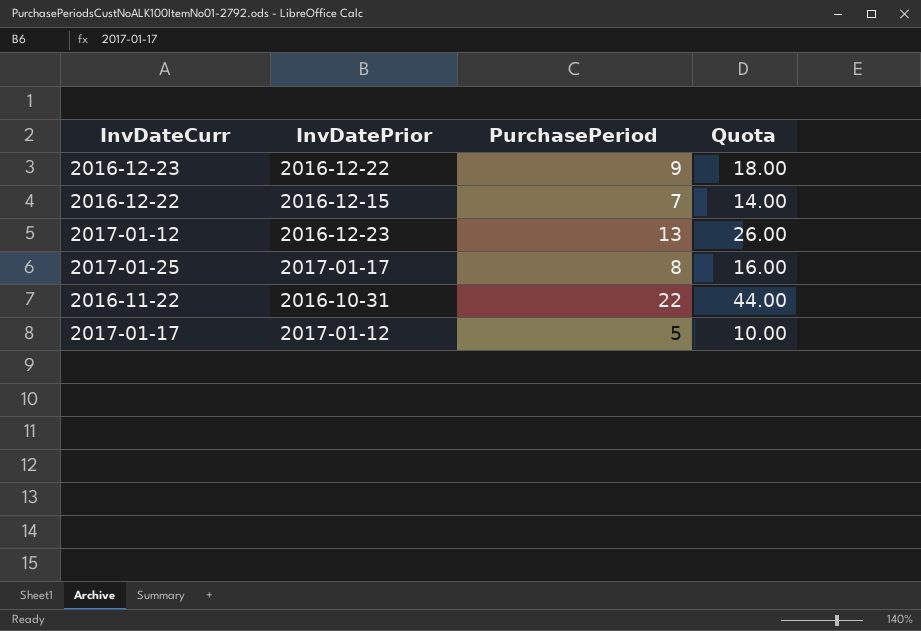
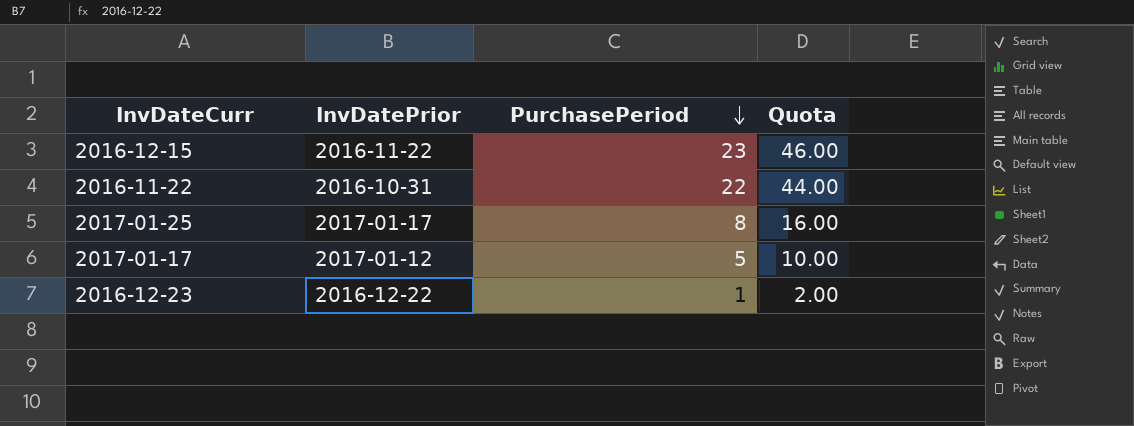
row order: none -> PurchasePeriod descending
row 2016-12-22: 2016-12-15 | 7 | 14.00 -> none
row 2017-01-12: 2016-12-23 | 13 | 26.00 -> none
row 2016-12-15: none -> 2016-11-22 | 23 | 46.00
2016-12-23 | PurchasePeriod: 9 -> 1
2016-12-23 | Quota: 18.00 -> 2.00

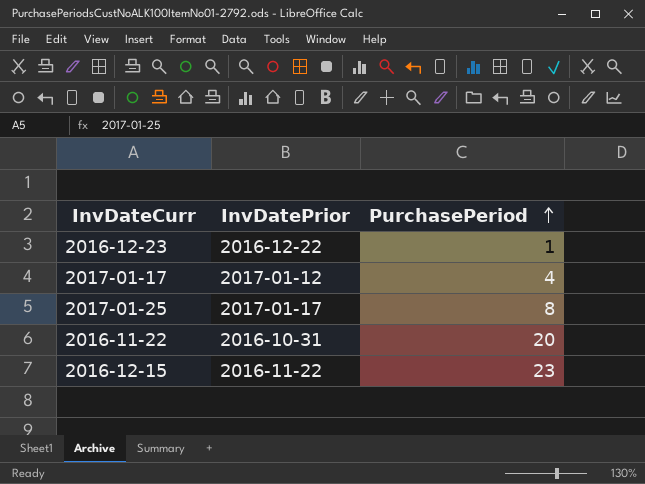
row order: PurchasePeriod descending -> PurchasePeriod ascending
column Quota | formula: [PurchasePeriod] * 2 -> none
2017-01-17 | PurchasePeriod: 5 -> 4
2016-11-22 | PurchasePeriod: 22 -> 20

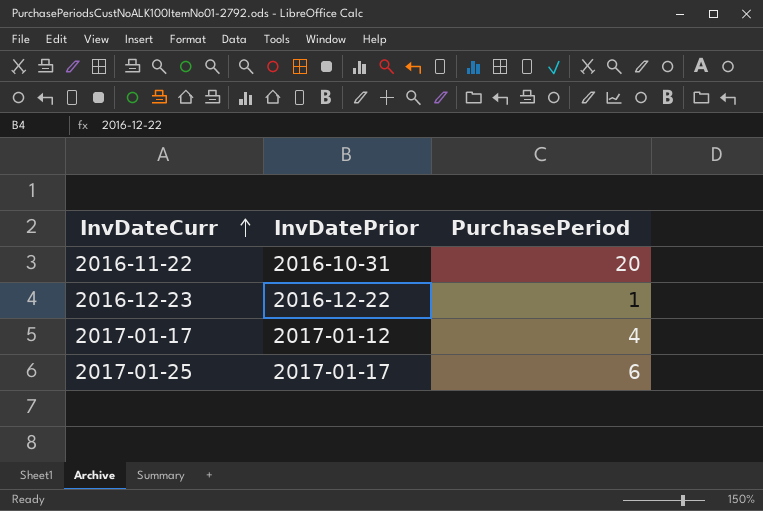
row order: PurchasePeriod ascending -> InvDateCurr ascending
row 2016-12-15: 2016-11-22 | 23 -> none
2017-01-25 | PurchasePeriod: 8 -> 6

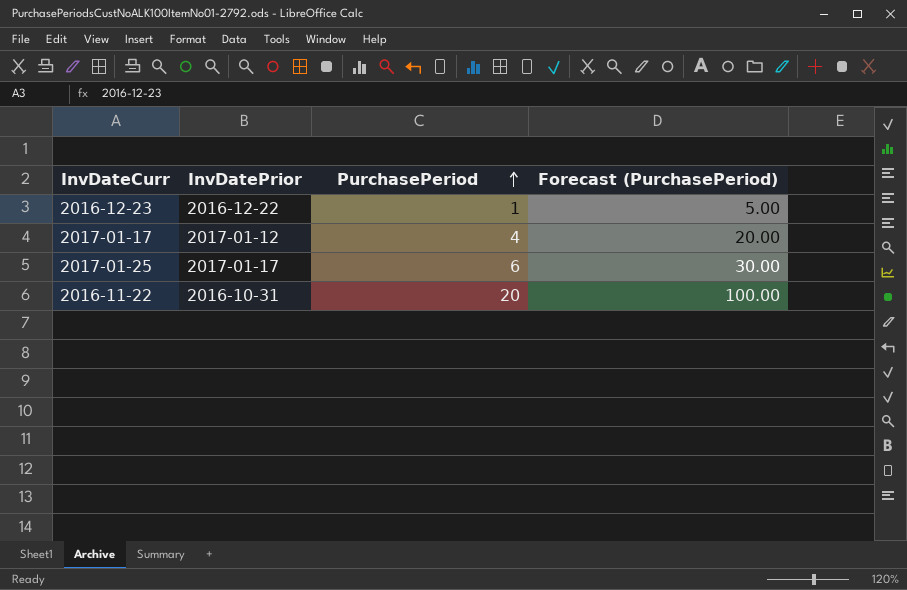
row order: InvDateCurr ascending -> PurchasePeriod ascending
column Forecast (PurchasePeriod) | formula: none -> [PurchasePeriod] * 5

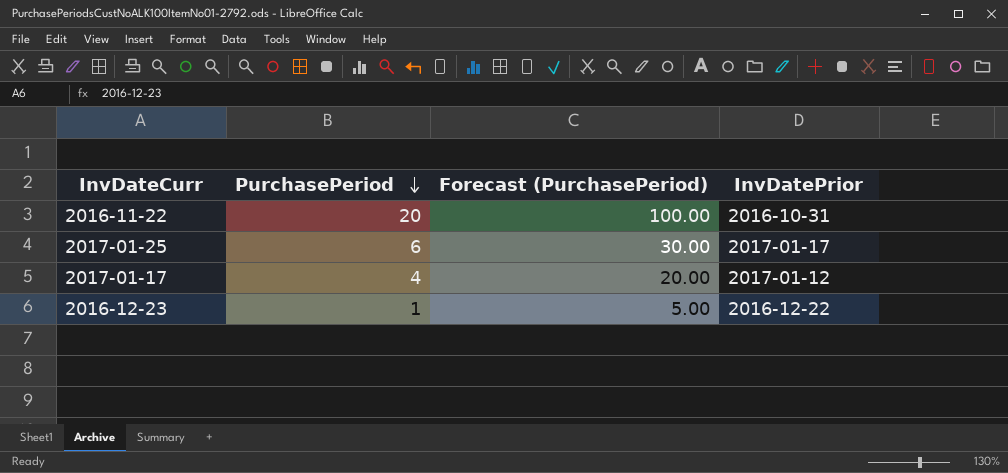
row order: PurchasePeriod ascending -> PurchasePeriod descending
column InvDatePrior | position: 2 -> 4

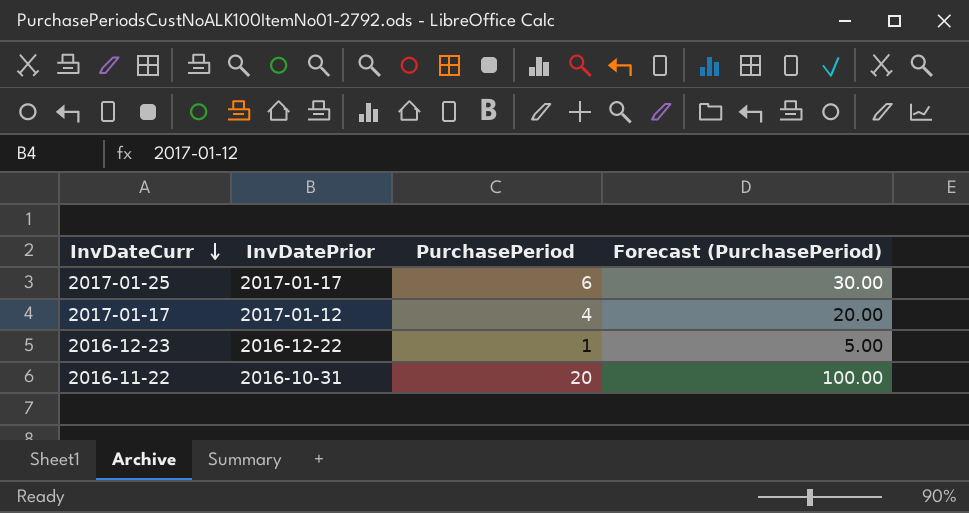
row order: PurchasePeriod descending -> InvDateCurr descending
column InvDatePrior | position: 4 -> 2

